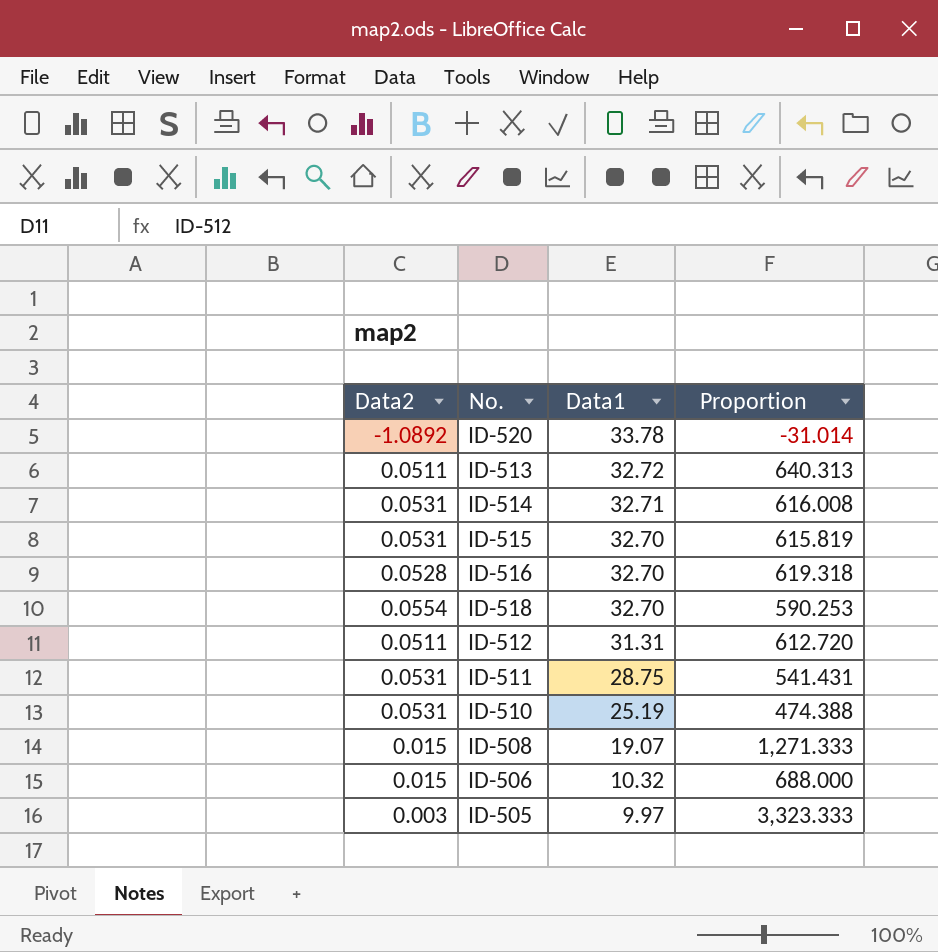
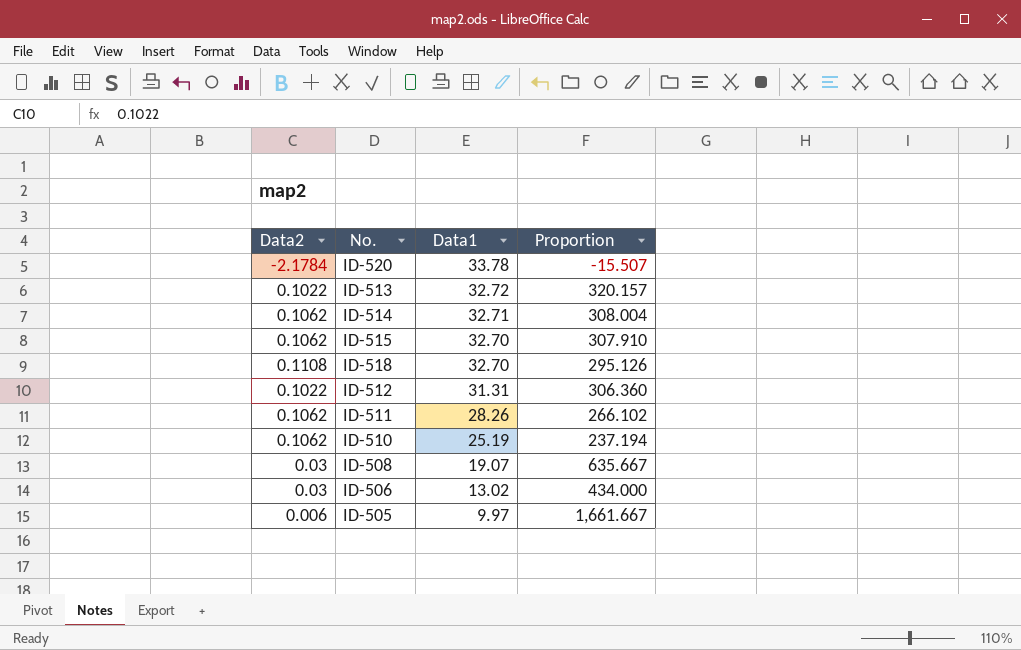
row ID-516: 0.0528 | 32.70 | 619.318 -> none
ID-520 | Data2: -1.0892 -> -2.1784
ID-520 | Proportion: -31.014 -> -15.507
ID-513 | Data2: 0.0511 -> 0.1022
ID-513 | Proportion: 640.313 -> 320.157
ID-514 | Data2: 0.0531 -> 0.1062
ID-514 | Proportion: 616.008 -> 308.004
ID-515 | Data2: 0.0531 -> 0.1062
ID-515 | Proportion: 615.819 -> 307.910
ID-518 | Data2: 0.0554 -> 0.1108
ID-518 | Proportion: 590.253 -> 295.126
ID-512 | Data2: 0.0511 -> 0.1022
ID-512 | Proportion: 612.720 -> 306.360
ID-511 | Data2: 0.0531 -> 0.1062
ID-511 | Data1: 28.75 -> 28.26
ID-511 | Proportion: 541.431 -> 266.102
ID-510 | Data2: 0.0531 -> 0.1062
ID-510 | Proportion: 474.388 -> 237.194
ID-508 | Data2: 0.015 -> 0.03
ID-508 | Proportion: 1,271.333 -> 635.667
ID-506 | Data2: 0.015 -> 0.03
ID-506 | Data1: 10.32 -> 13.02
ID-506 | Proportion: 688.000 -> 434.000
ID-505 | Data2: 0.003 -> 0.006
ID-505 | Proportion: 3,323.333 -> 1,661.667

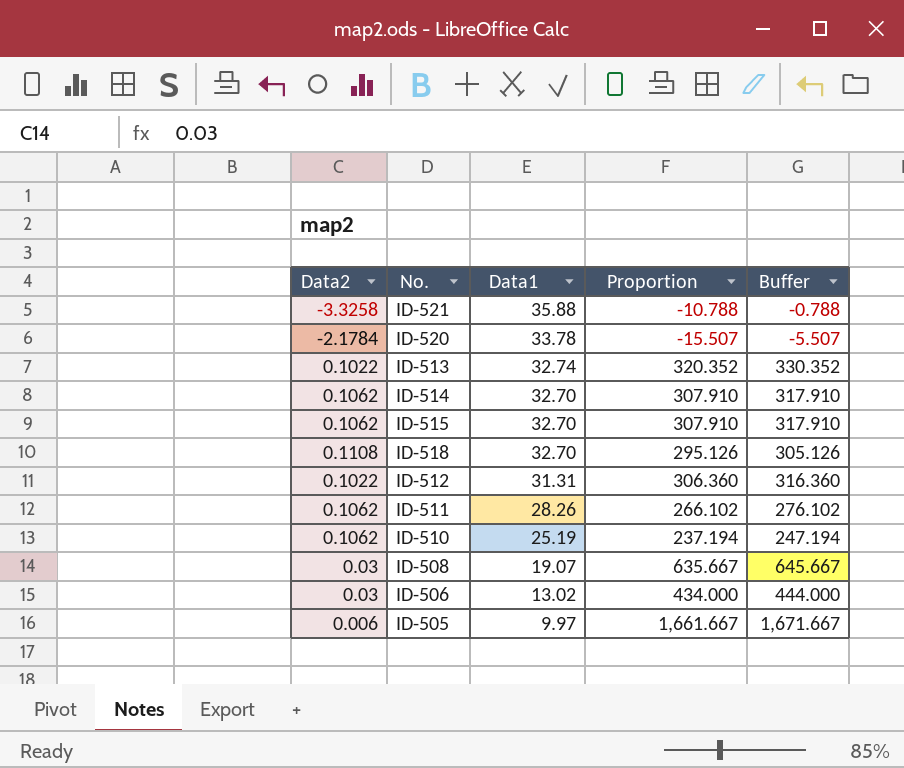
column Buffer | formula: none -> [Proportion] + 10
row ID-521: none -> -3.3258 | 35.88 | -10.788 | -0.788
ID-513 | Data1: 32.72 -> 32.74
ID-513 | Proportion: 320.157 -> 320.352
ID-514 | Data1: 32.71 -> 32.70
ID-514 | Proportion: 308.004 -> 307.910

